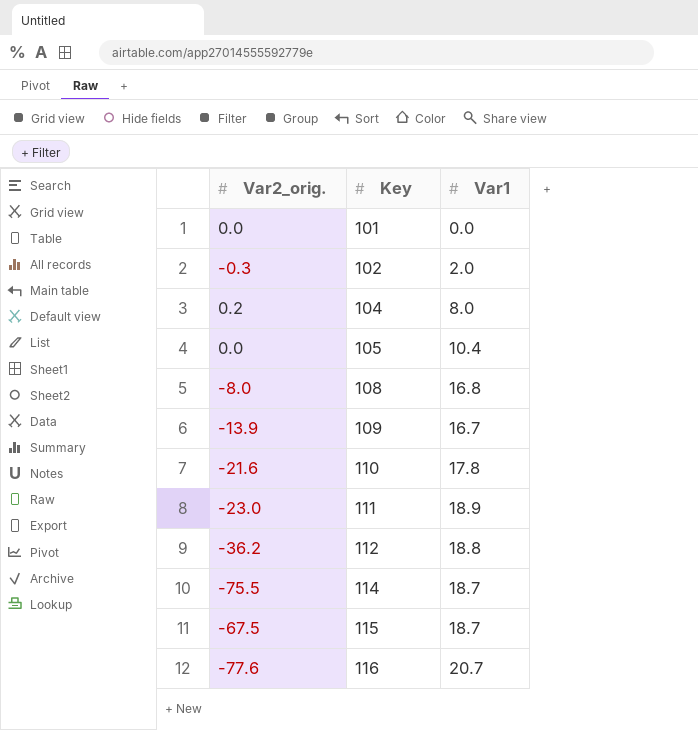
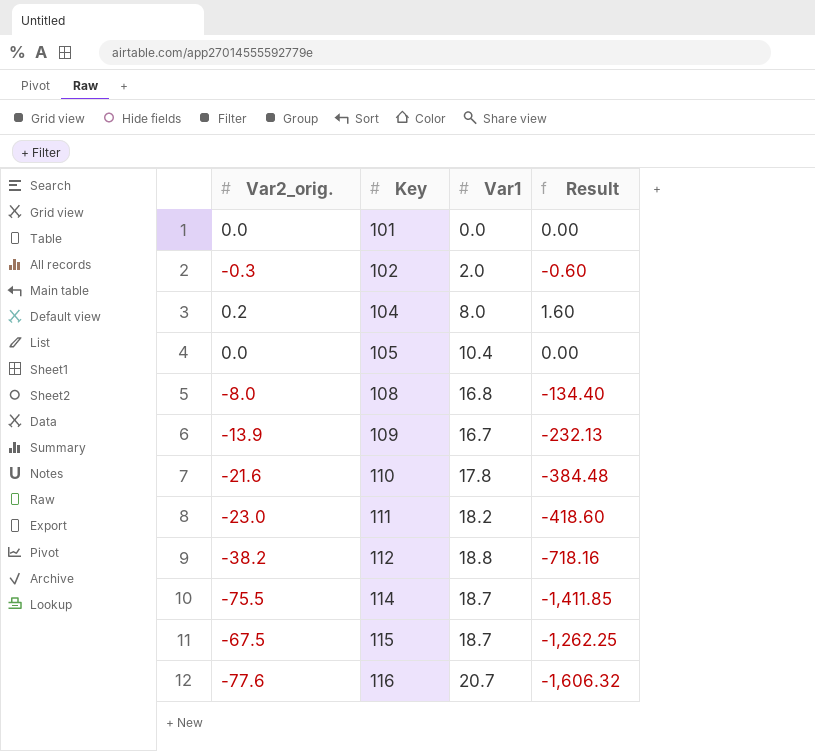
column Result | formula: none -> [Var2_orig.] * [Var1]
111 | Var1: 18.9 -> 18.2
112 | Var2_orig.: -36.2 -> -38.2

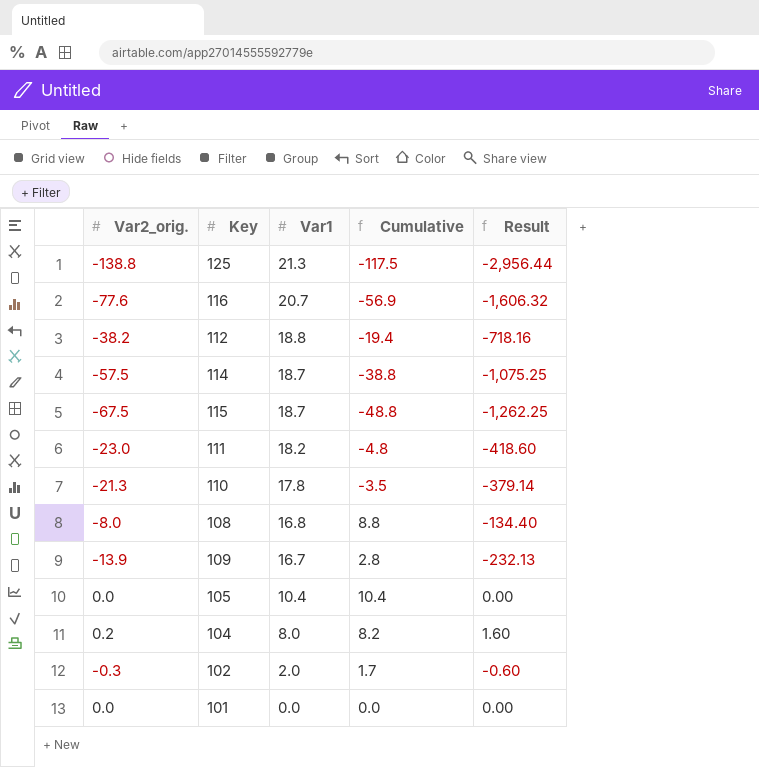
row order: Key ascending -> Var1 descending
column Cumulative | formula: none -> [Var2_orig.] + [Var1]
row 125: none -> -138.8 | 21.3 | -117.5 | -2,956.44
114 | Var2_orig.: -75.5 -> -57.5
114 | Result: -1,411.85 -> -1,075.25
110 | Var2_orig.: -21.6 -> -21.3
110 | Result: -384.48 -> -379.14

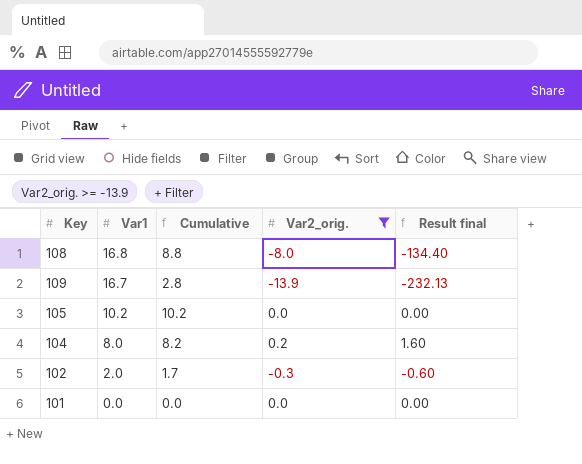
filter: none -> Var2_orig. >= -13.9
column Var2_orig. | position: 1 -> 4
column name: Result -> Result final
105 | Var1: 10.4 -> 10.2
105 | Cumulative: 10.4 -> 10.2

